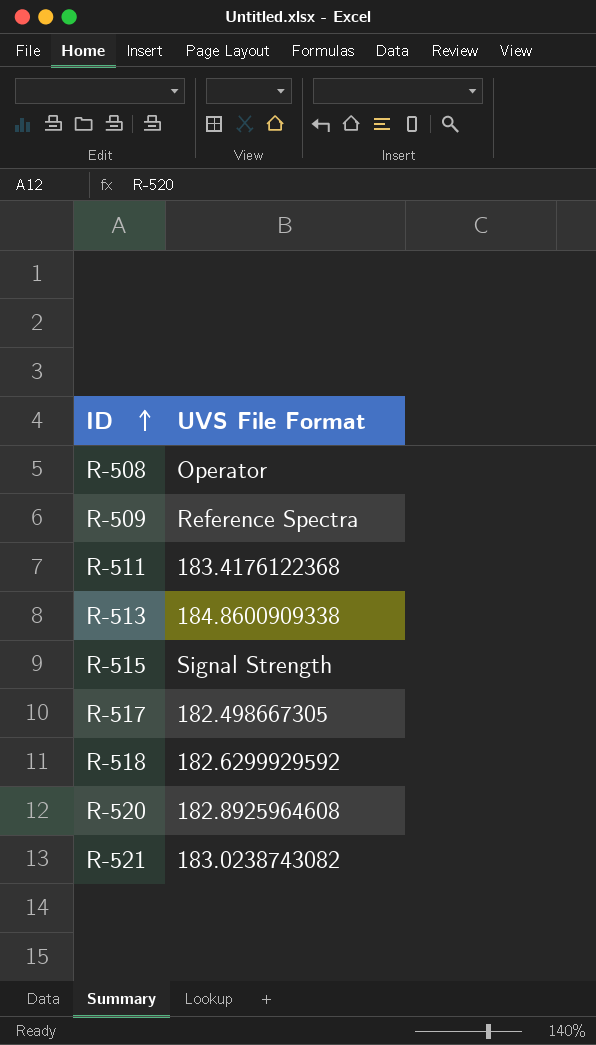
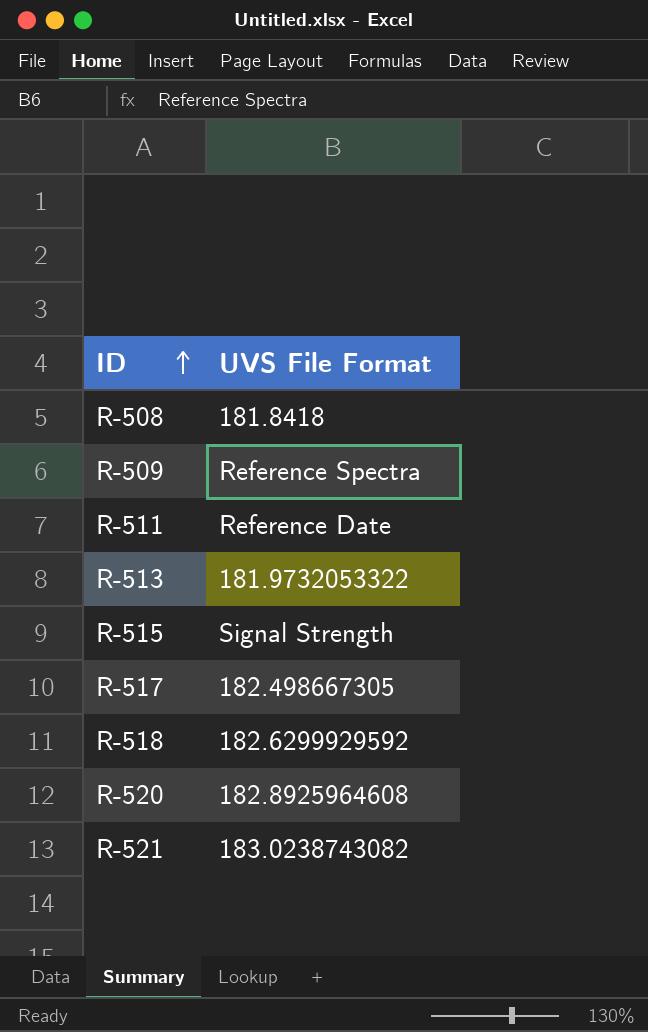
R-508 | UVS File Format: Operator -> 181.8418
R-511 | UVS File Format: 183.4176122368 -> Reference Date
R-513 | UVS File Format: 184.8600909338 -> 181.9732053322

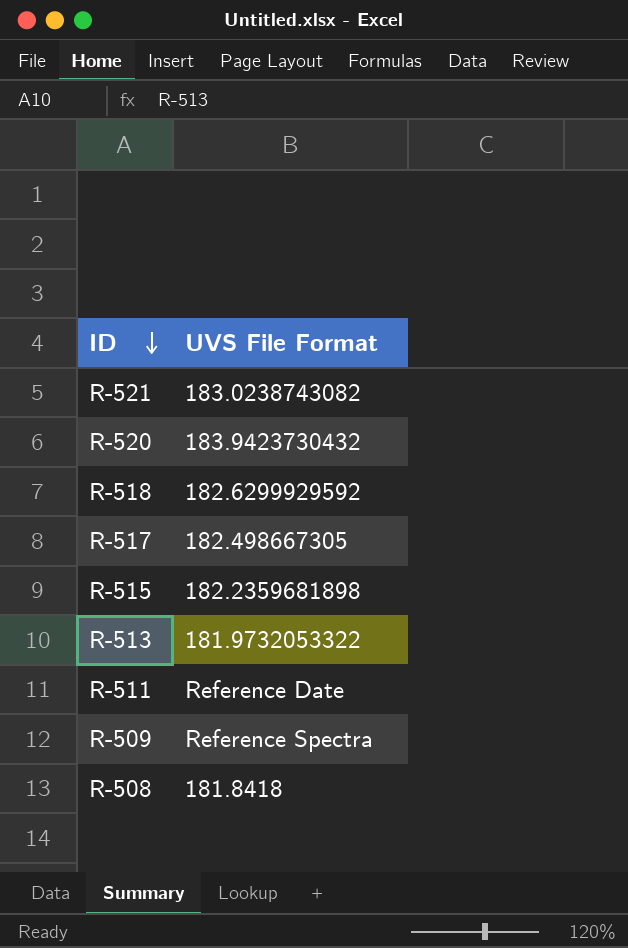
row order: ID ascending -> ID descending
R-520 | UVS File Format: 182.8925964608 -> 183.9423730432
R-515 | UVS File Format: Signal Strength -> 182.2359681898

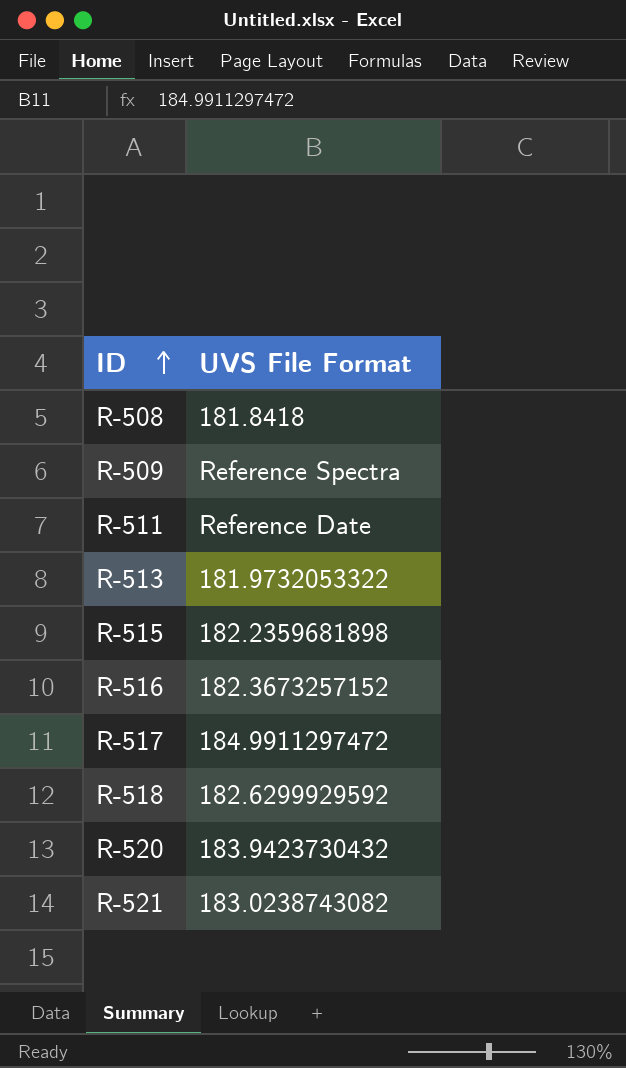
row order: ID descending -> ID ascending
row R-516: none -> 182.3673257152
R-517 | UVS File Format: 182.498667305 -> 184.9911297472

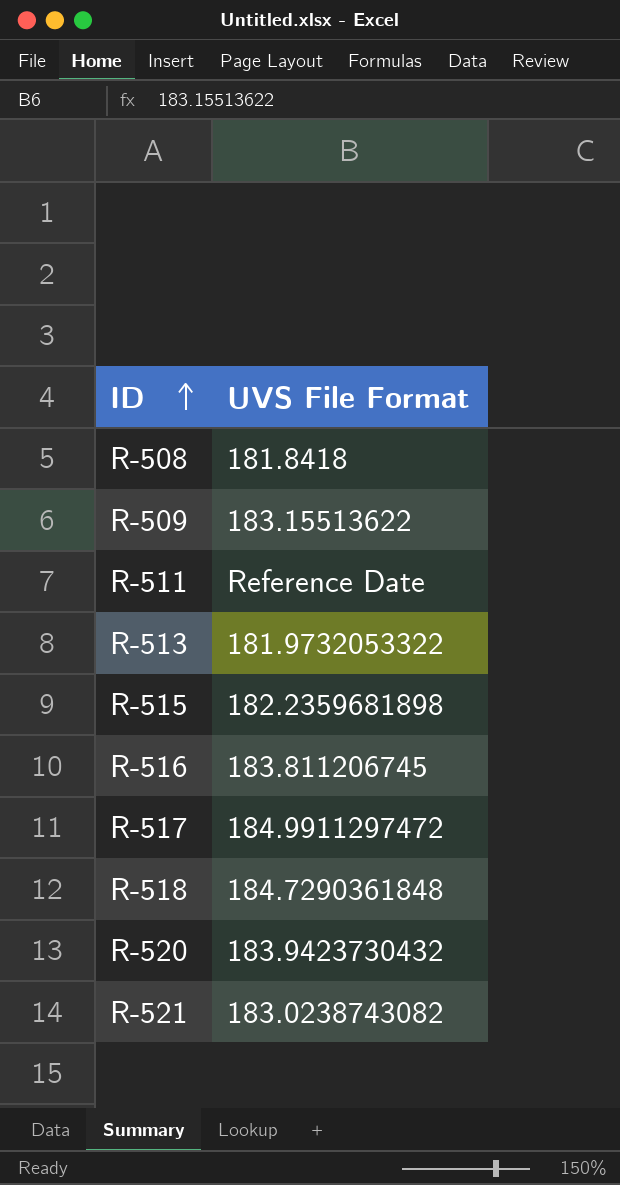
R-509 | UVS File Format: Reference Spectra -> 183.15513622
R-516 | UVS File Format: 182.3673257152 -> 183.811206745
R-518 | UVS File Format: 182.6299929592 -> 184.7290361848

